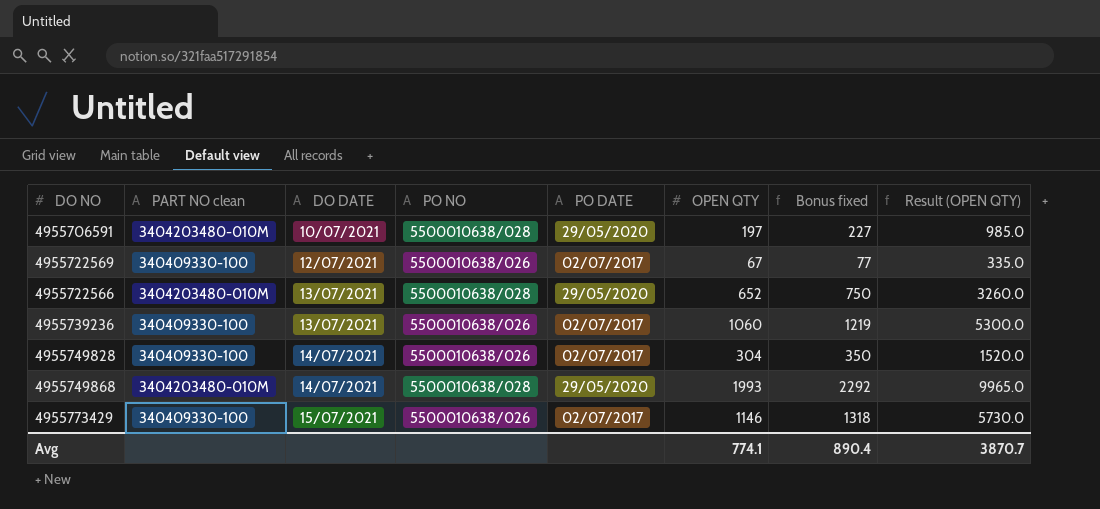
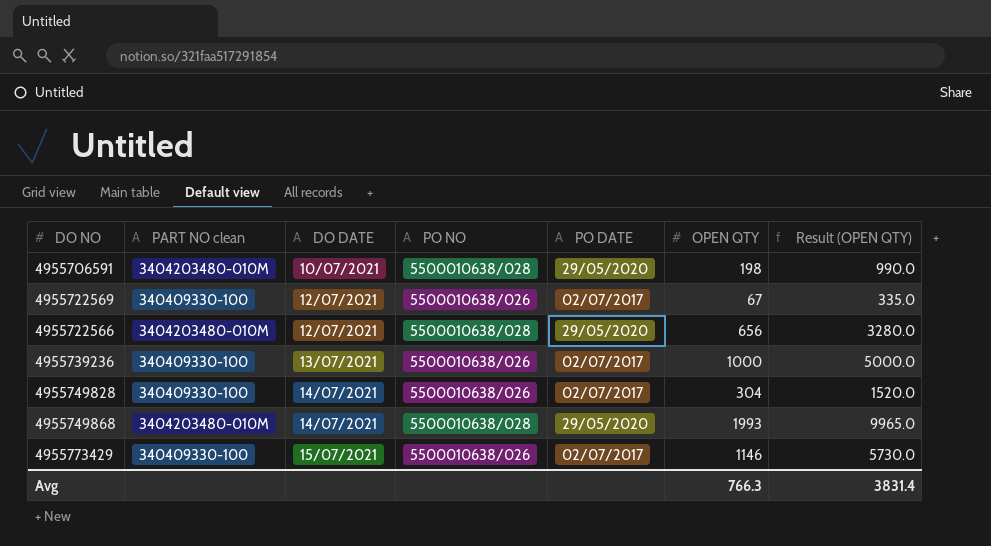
column Bonus fixed | formula: [OPEN QTY] * 1.15 -> none
4955706591 | OPEN QTY: 197 -> 198
4955706591 | Result (OPEN QTY): 985.0 -> 990.0
4955722566 | DO DATE: 13/07/2021 -> 12/07/2021
4955722566 | OPEN QTY: 652 -> 656
4955722566 | Result (OPEN QTY): 3260.0 -> 3280.0
4955739236 | OPEN QTY: 1060 -> 1000
4955739236 | Result (OPEN QTY): 5300.0 -> 5000.0
Avg | OPEN QTY: 774.1 -> 766.3
Avg | Result (OPEN QTY): 3870.7 -> 3831.4

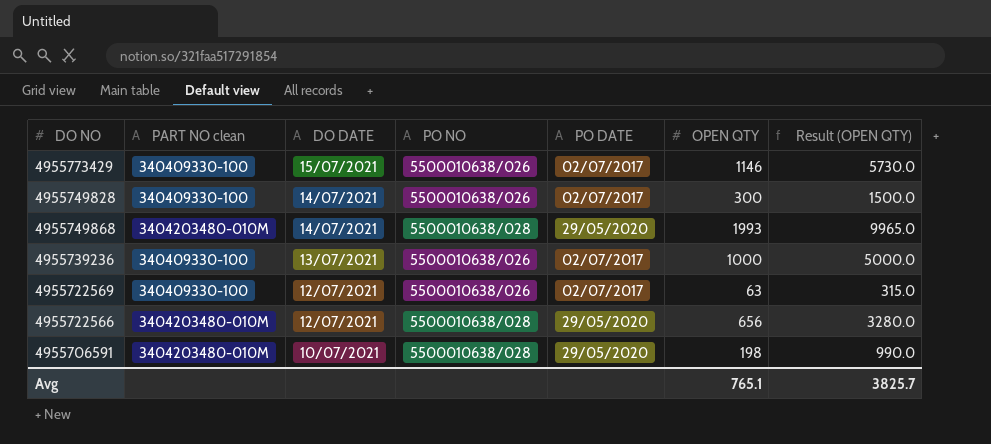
row order: DO DATE ascending -> DO DATE descending
4955749828 | OPEN QTY: 304 -> 300
4955749828 | Result (OPEN QTY): 1520.0 -> 1500.0
4955722569 | OPEN QTY: 67 -> 63
4955722569 | Result (OPEN QTY): 335.0 -> 315.0
Avg | OPEN QTY: 766.3 -> 765.1
Avg | Result (OPEN QTY): 3831.4 -> 3825.7

